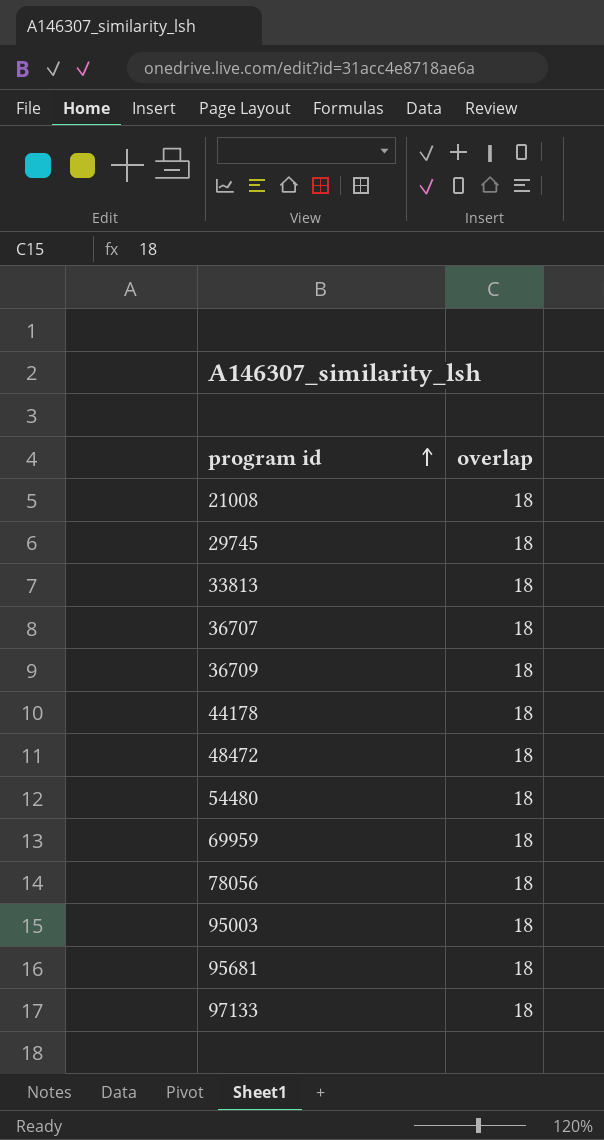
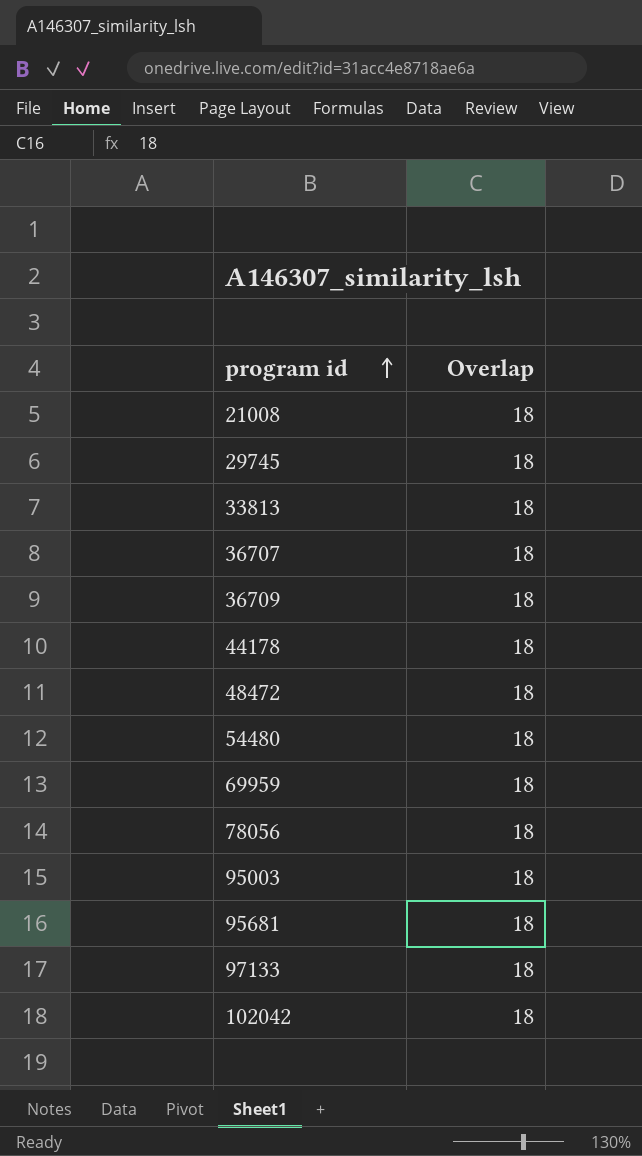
column name: overlap -> Overlap
row 102042: none -> 18

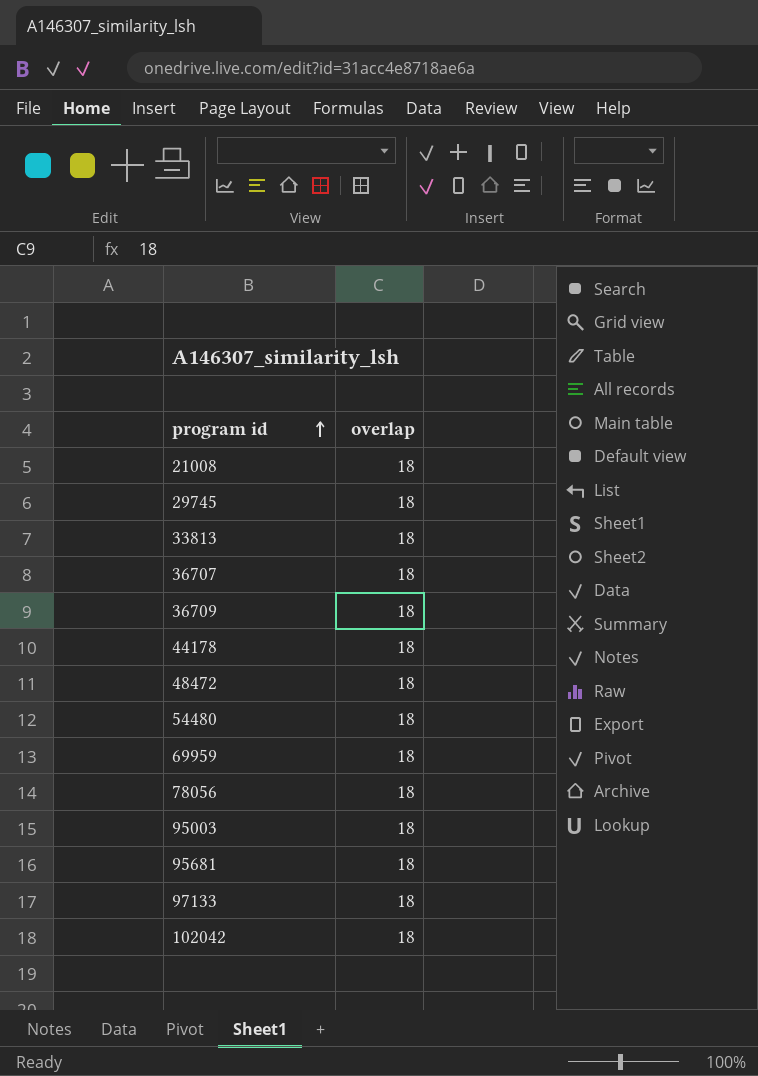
column name: Overlap -> overlap

